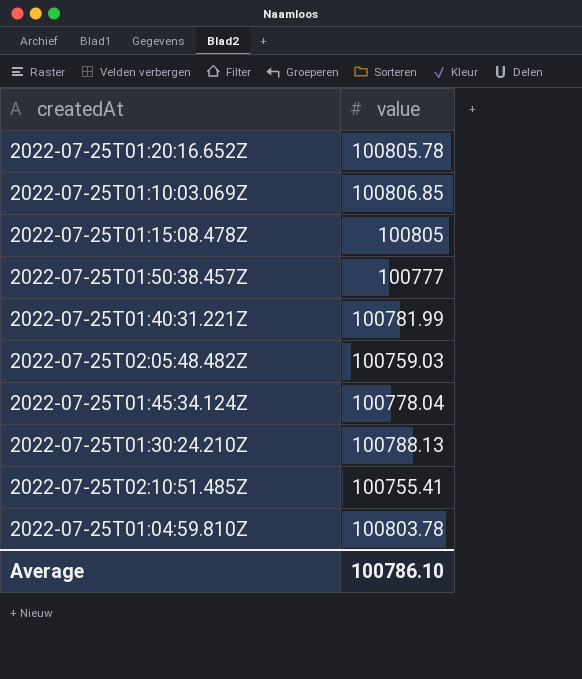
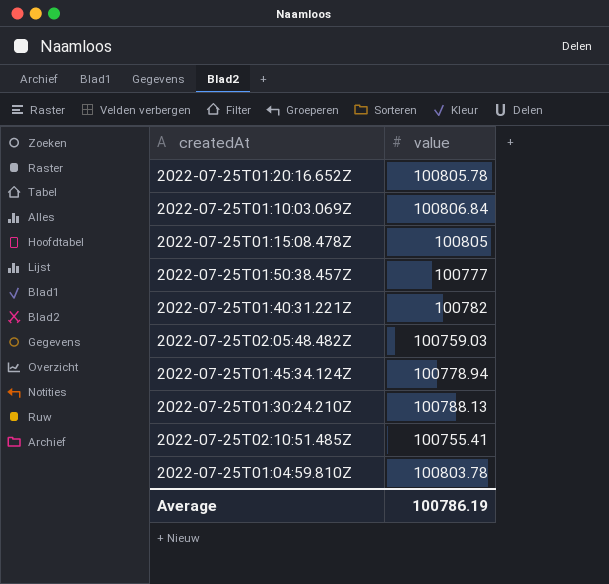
2022-07-25T01:10:03.069Z | value: 100806.85 -> 100806.84
2022-07-25T01:40:31.221Z | value: 100781.99 -> 100782
2022-07-25T01:45:34.124Z | value: 100778.04 -> 100778.94
Average | value: 100786.10 -> 100786.19

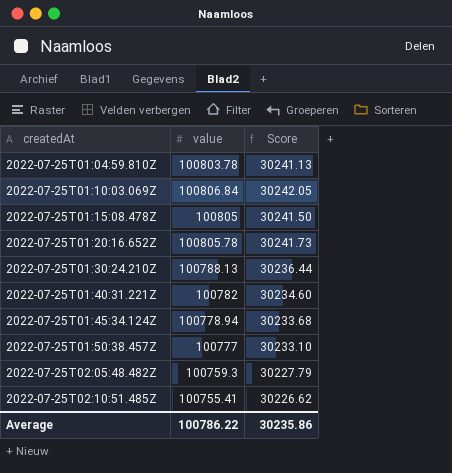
row order: none -> createdAt ascending
column Score | formula: none -> [value] * 0.3
2022-07-25T02:05:48.482Z | value: 100759.03 -> 100759.3
Average | value: 100786.19 -> 100786.22

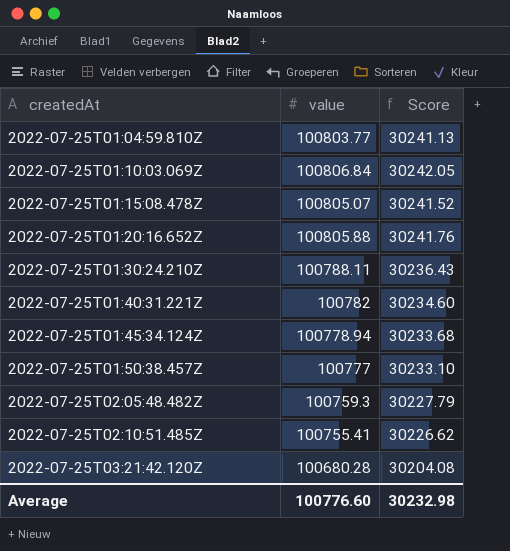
2022-07-25T01:04:59.810Z | value: 100803.78 -> 100803.77
2022-07-25T01:15:08.478Z | value: 100805 -> 100805.07
2022-07-25T01:15:08.478Z | Score: 30241.50 -> 30241.52
2022-07-25T01:20:16.652Z | value: 100805.78 -> 100805.88
2022-07-25T01:20:16.652Z | Score: 30241.73 -> 30241.76
2022-07-25T01:30:24.210Z | value: 100788.13 -> 100788.11
2022-07-25T01:30:24.210Z | Score: 30236.44 -> 30236.43
row 2022-07-25T03:21:42.120Z: none -> 100680.28 | 30204.08
Average | value: 100786.22 -> 100776.60
Average | Score: 30235.86 -> 30232.98

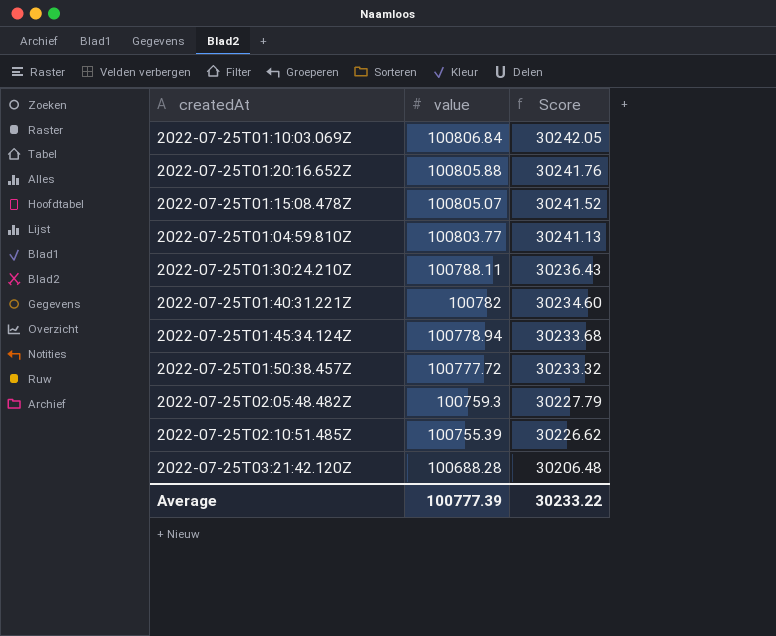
row order: createdAt ascending -> value descending
2022-07-25T01:50:38.457Z | value: 100777 -> 100777.72
2022-07-25T01:50:38.457Z | Score: 30233.10 -> 30233.32
2022-07-25T02:10:51.485Z | value: 100755.41 -> 100755.39
2022-07-25T03:21:42.120Z | value: 100680.28 -> 100688.28
2022-07-25T03:21:42.120Z | Score: 30204.08 -> 30206.48
Average | value: 100776.60 -> 100777.39
Average | Score: 30232.98 -> 30233.22

